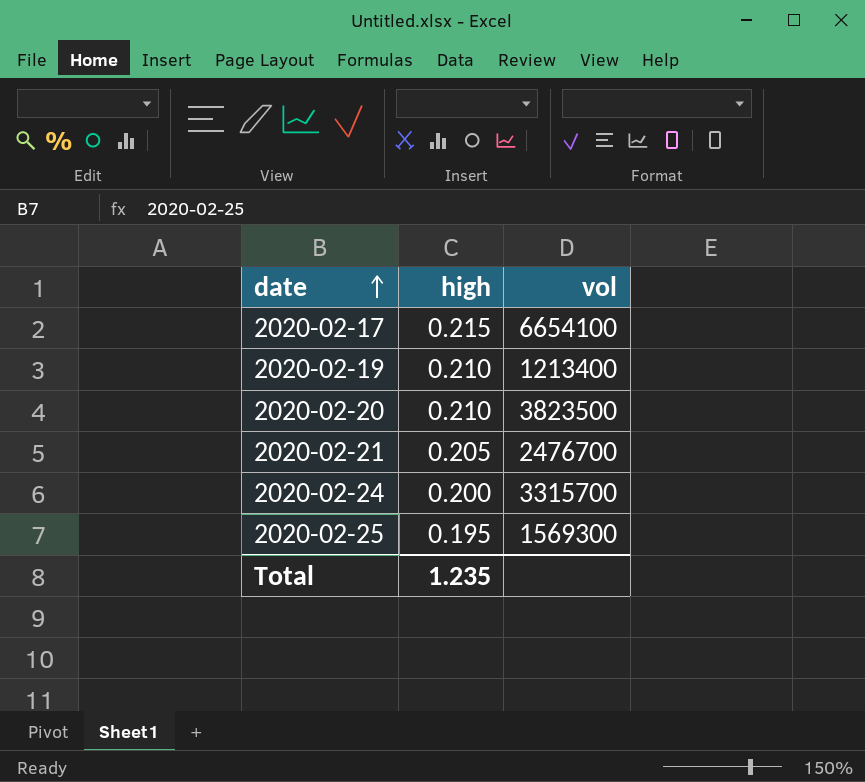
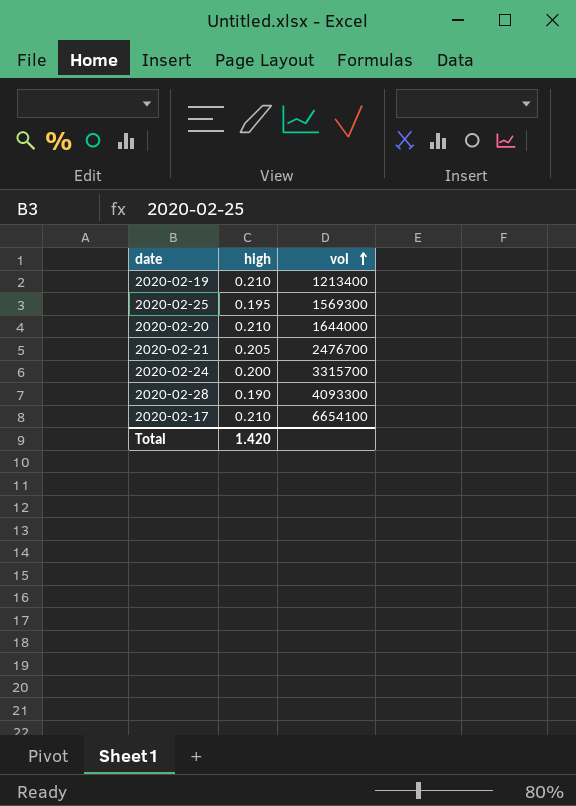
row order: date ascending -> vol ascending
2020-02-20 | vol: 3823500 -> 1644000
row 2020-02-28: none -> 0.190 | 4093300
2020-02-17 | high: 0.215 -> 0.210
Total | high: 1.235 -> 1.420

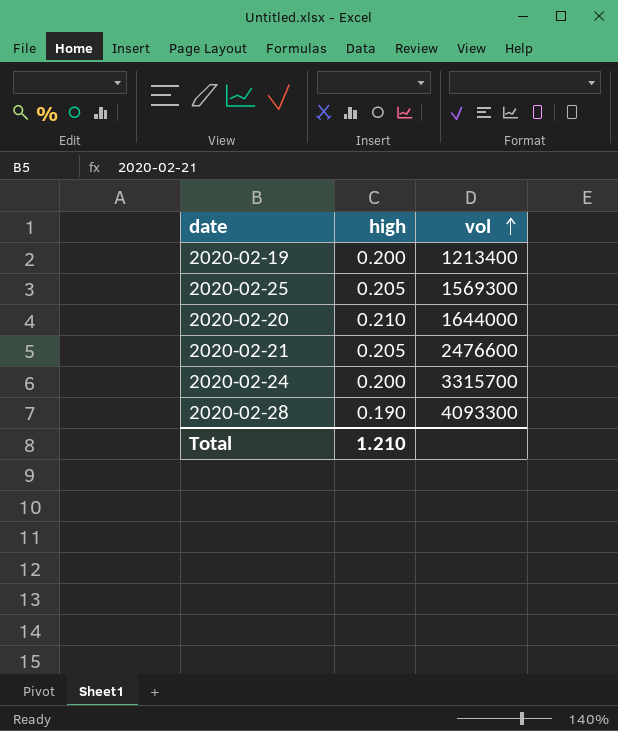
row 2020-02-17: 0.210 | 6654100 -> none
2020-02-19 | high: 0.210 -> 0.200
2020-02-25 | high: 0.195 -> 0.205
2020-02-21 | vol: 2476700 -> 2476600
Total | high: 1.420 -> 1.210

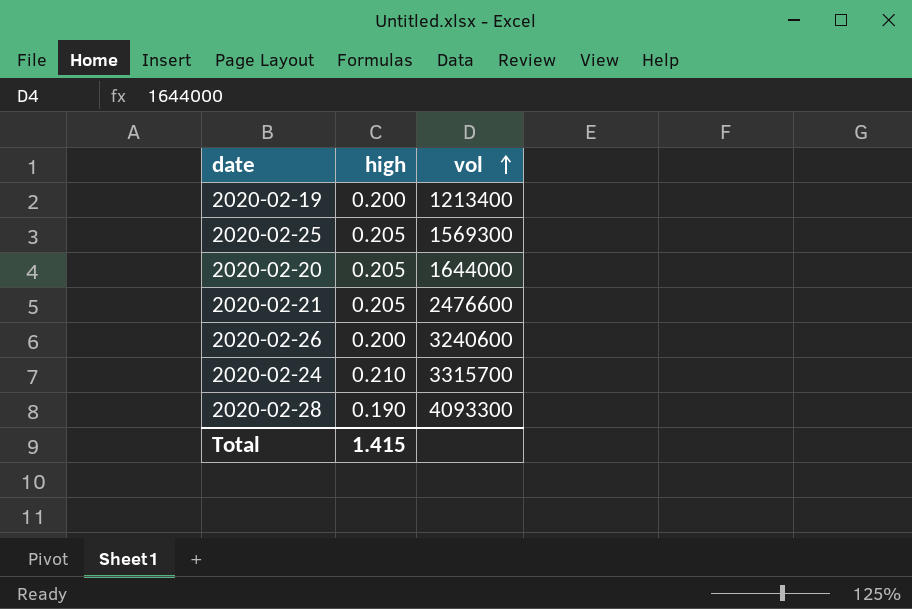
2020-02-20 | high: 0.210 -> 0.205
row 2020-02-26: none -> 0.200 | 3240600
2020-02-24 | high: 0.200 -> 0.210
Total | high: 1.210 -> 1.415

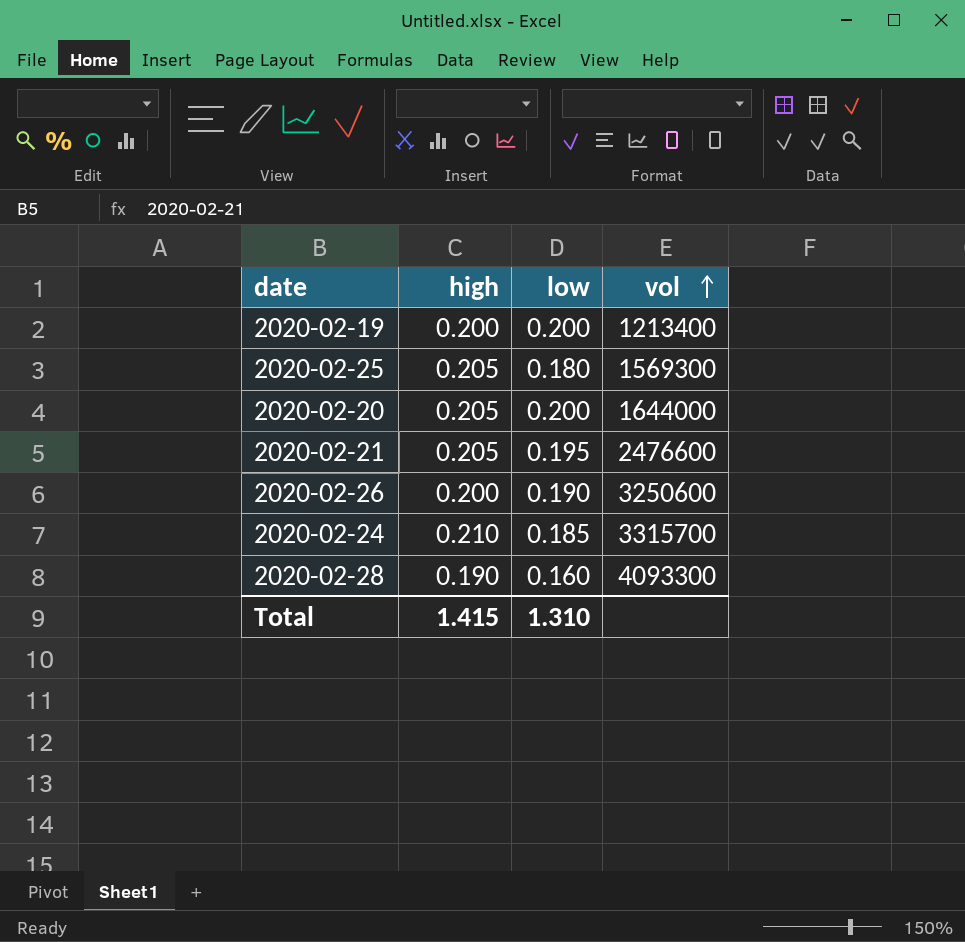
column low | position: none -> 3
2020-02-26 | vol: 3240600 -> 3250600

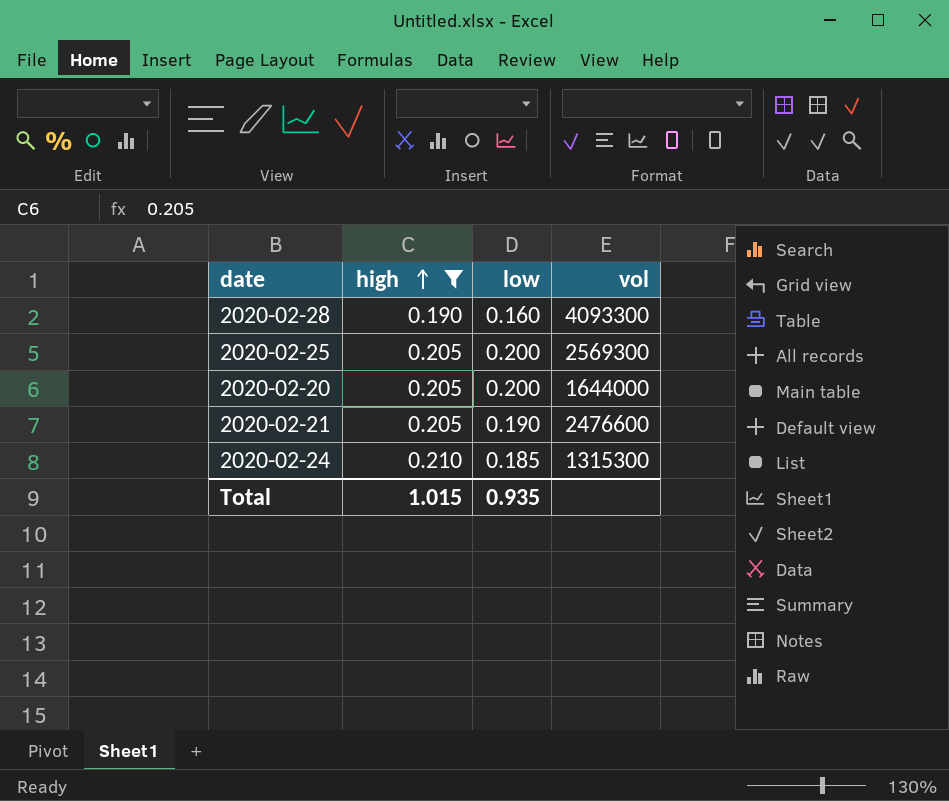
filter: none -> high != 0.200
row order: vol ascending -> high ascending
2020-02-25 | low: 0.180 -> 0.200
2020-02-25 | vol: 1569300 -> 2569300
2020-02-21 | low: 0.195 -> 0.190
2020-02-24 | vol: 3315700 -> 1315300
Total | high: 1.415 -> 1.015
Total | low: 1.310 -> 0.935

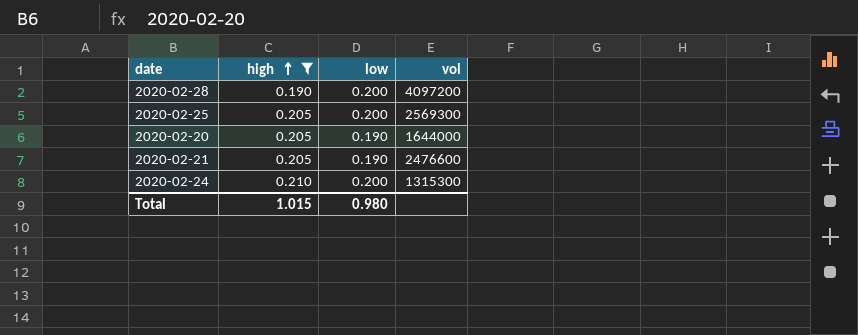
2020-02-28 | low: 0.160 -> 0.200
2020-02-28 | vol: 4093300 -> 4097200
2020-02-20 | low: 0.200 -> 0.190
2020-02-24 | low: 0.185 -> 0.200
Total | low: 0.935 -> 0.980

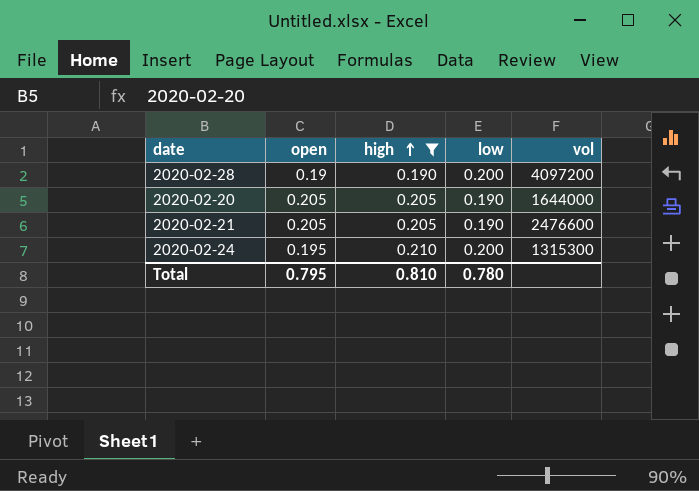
column open | position: none -> 2
row 2020-02-25: 0.205 | 0.200 | 2569300 -> none
Total | high: 1.015 -> 0.810
Total | low: 0.980 -> 0.780

